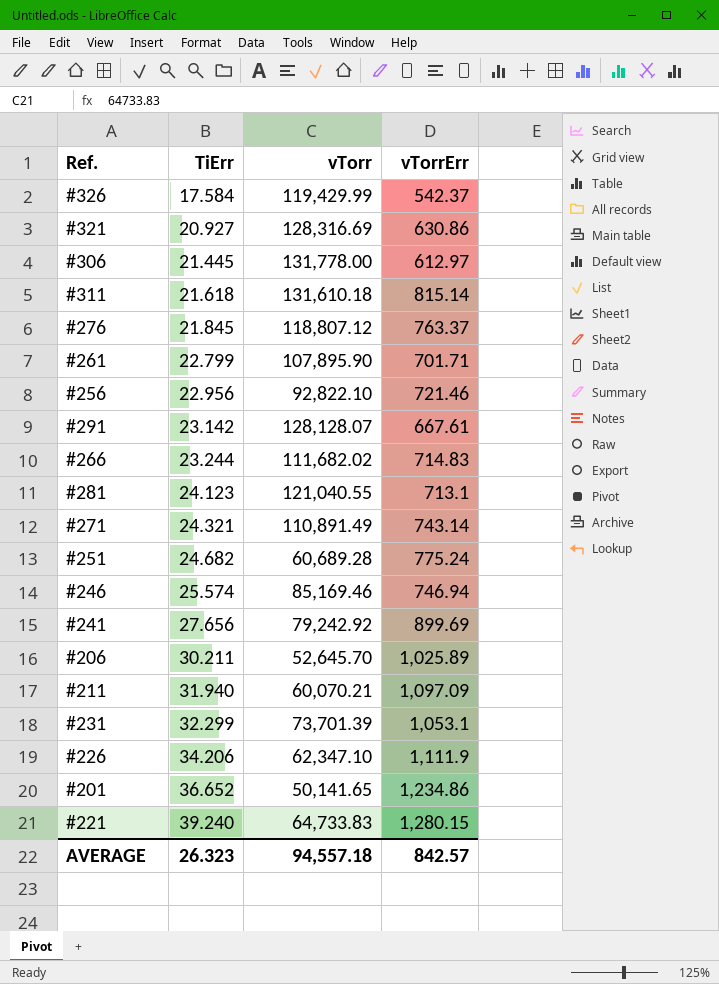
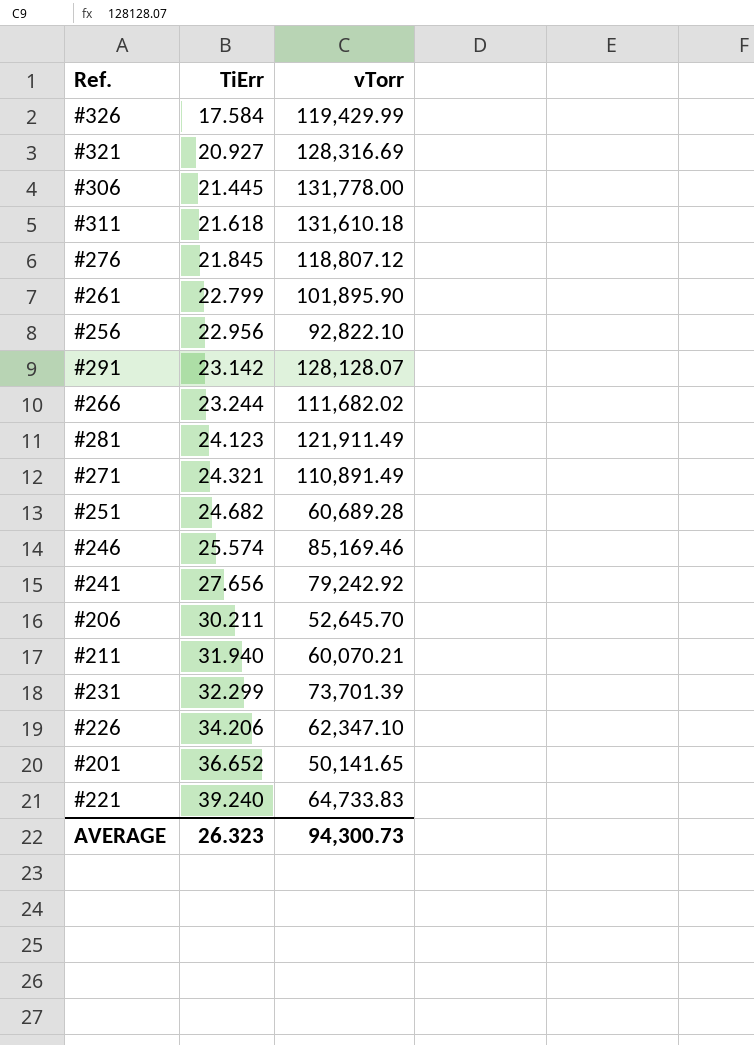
column vTorrErr | position: 4 -> none
#261 | vTorr: 107,895.90 -> 101,895.90
#281 | vTorr: 121,040.55 -> 121,911.49
AVERAGE | vTorr: 94,557.18 -> 94,300.73

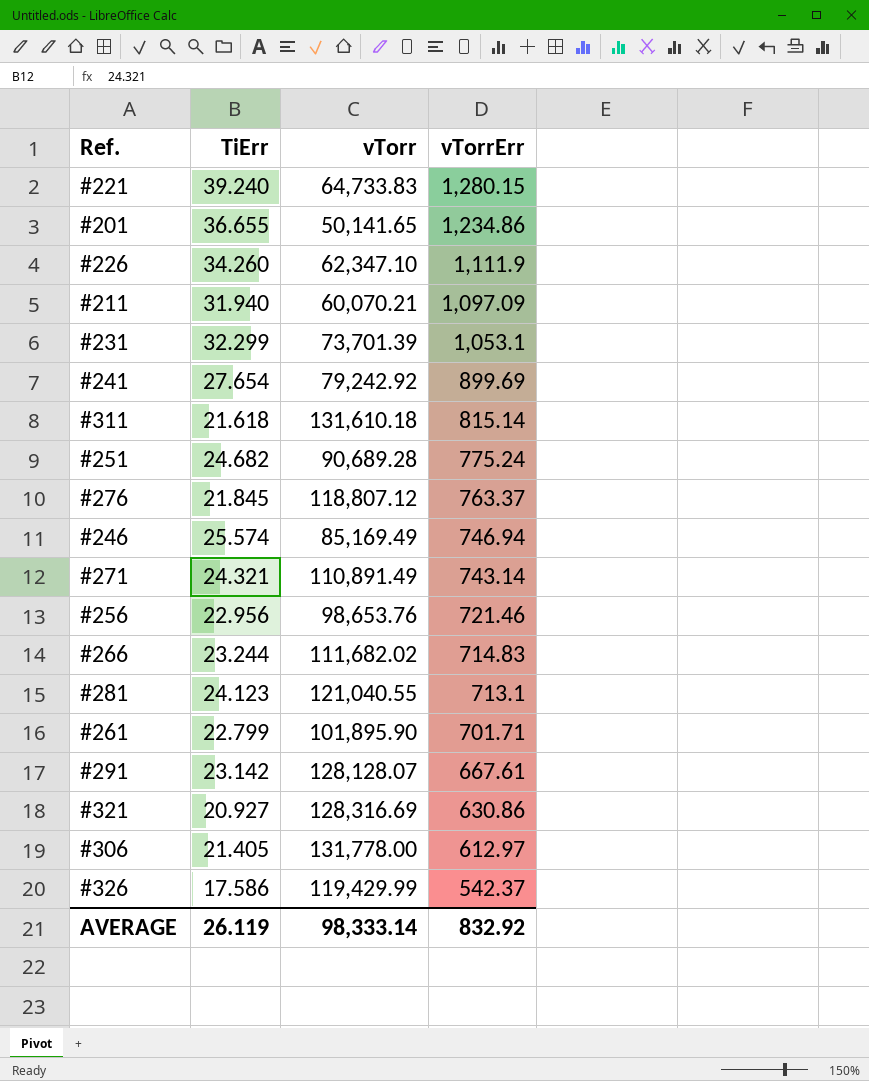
row order: TiErr ascending -> vTorrErr descending
column vTorrErr | position: none -> 4
row #206: 30.211 | 52,645.70 -> none
#201 | TiErr: 36.652 -> 36.655
#226 | TiErr: 34.206 -> 34.260
#241 | TiErr: 27.656 -> 27.654
#251 | vTorr: 60,689.28 -> 90,689.28
#246 | vTorr: 85,169.46 -> 85,169.49
#256 | vTorr: 92,822.10 -> 98,653.76
#281 | vTorr: 121,911.49 -> 121,040.55
#306 | TiErr: 21.445 -> 21.405
#326 | TiErr: 17.584 -> 17.586
AVERAGE | TiErr: 26.323 -> 26.119
AVERAGE | vTorr: 94,300.73 -> 98,333.14

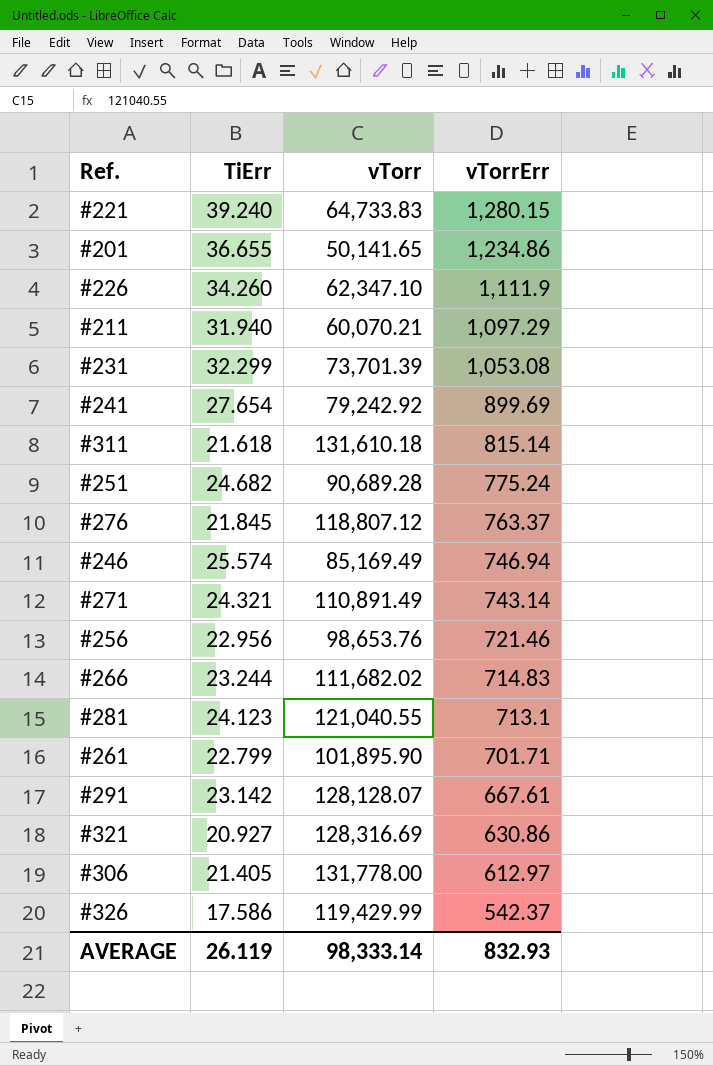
#211 | vTorrErr: 1,097.09 -> 1,097.29
#231 | vTorrErr: 1,053.1 -> 1,053.08
AVERAGE | vTorrErr: 832.92 -> 832.93

